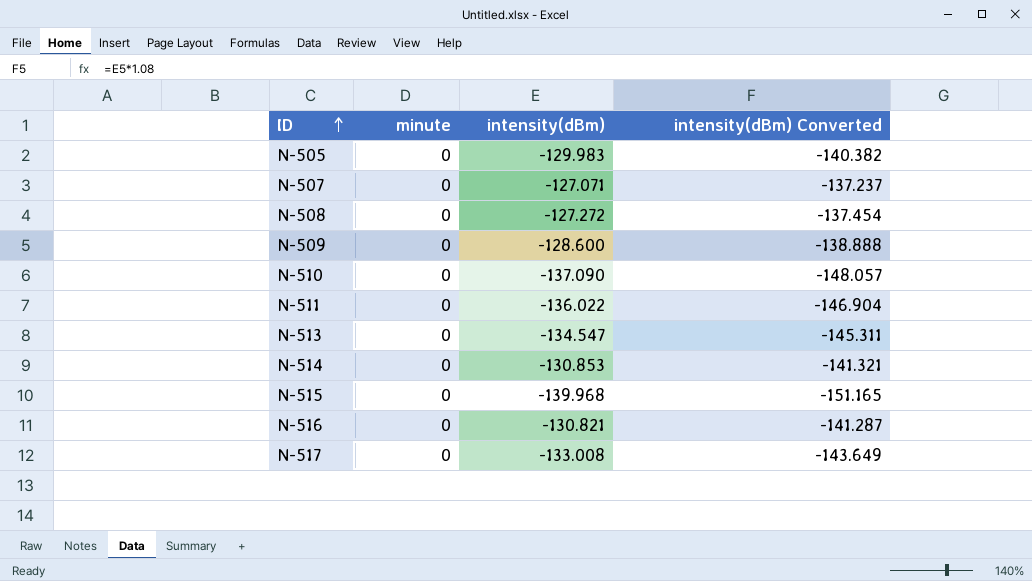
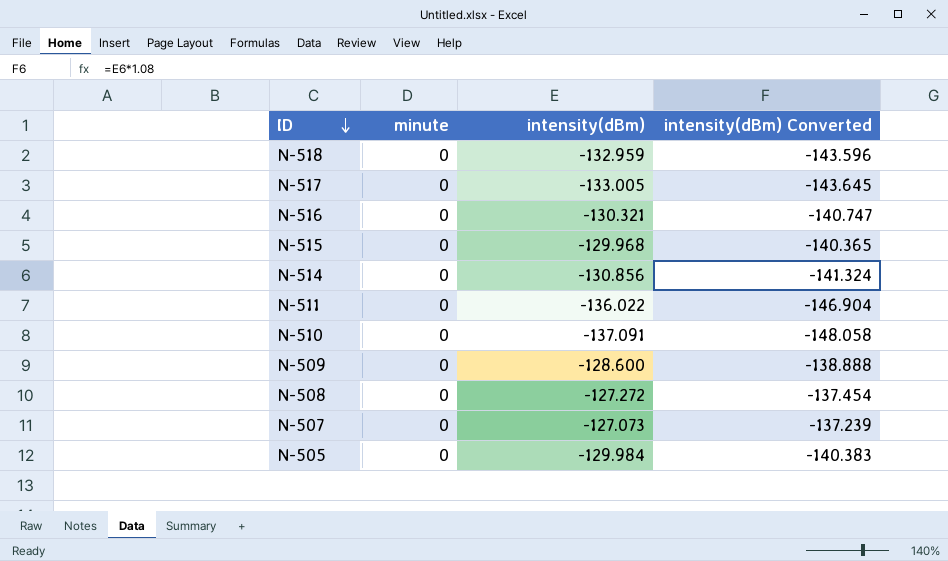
row order: ID ascending -> ID descending
row N-513: 0 | -134.547 | -145.311 -> none
row N-518: none -> 0 | -132.959 | -143.596
N-517 | intensity(dBm): -133.008 -> -133.005
N-517 | intensity(dBm) Converted: -143.649 -> -143.645
N-516 | intensity(dBm): -130.821 -> -130.321
N-516 | intensity(dBm) Converted: -141.287 -> -140.747
N-515 | intensity(dBm): -139.968 -> -129.968
N-515 | intensity(dBm) Converted: -151.165 -> -140.365
N-514 | intensity(dBm): -130.853 -> -130.856
N-514 | intensity(dBm) Converted: -141.321 -> -141.324
N-510 | intensity(dBm): -137.090 -> -137.091
N-510 | intensity(dBm) Converted: -148.057 -> -148.058
N-507 | intensity(dBm): -127.071 -> -127.073
N-507 | intensity(dBm) Converted: -137.237 -> -137.239
N-505 | intensity(dBm): -129.983 -> -129.984
N-505 | intensity(dBm) Converted: -140.382 -> -140.383

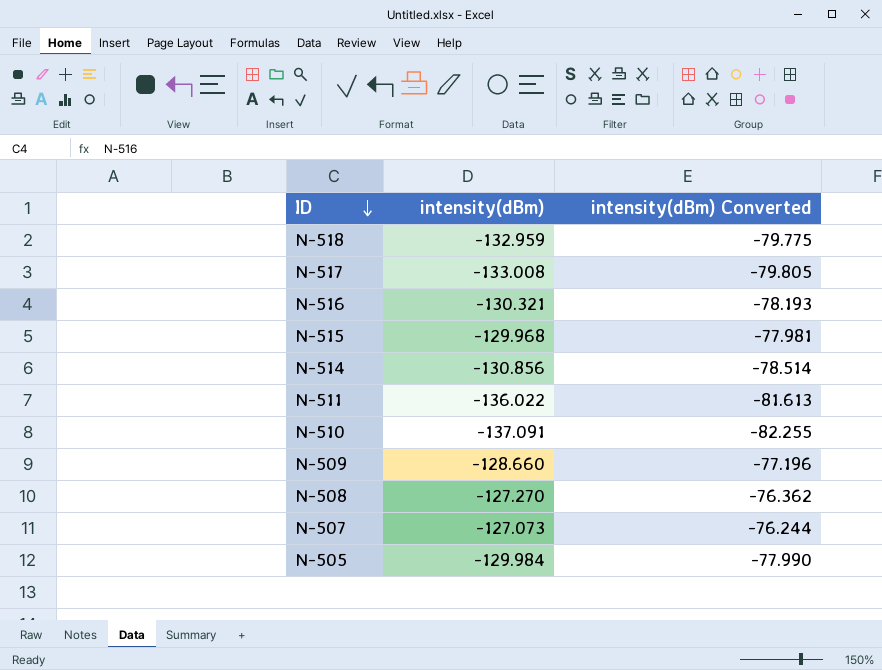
column minute | position: 2 -> none
column intensity(dBm) Converted | formula: [intensity(dBm)] * 1.08 -> [intensity(dBm)] * 0.6
N-517 | intensity(dBm): -133.005 -> -133.008
N-509 | intensity(dBm): -128.600 -> -128.660
N-508 | intensity(dBm): -127.272 -> -127.270

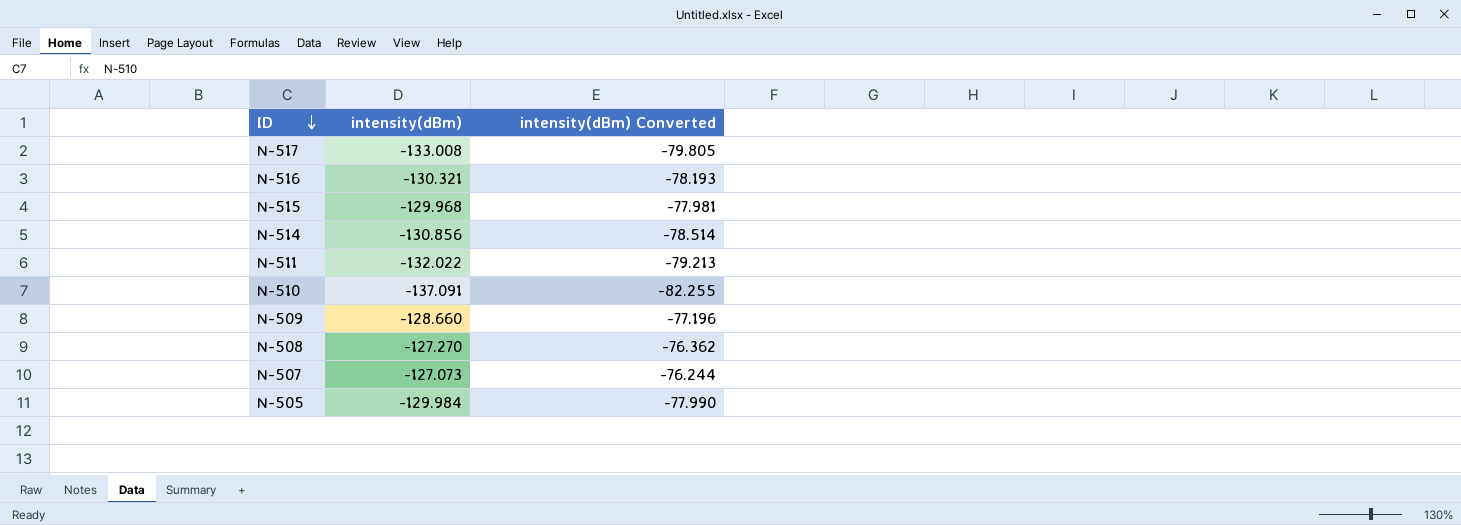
row N-518: -132.959 | -79.775 -> none
N-511 | intensity(dBm): -136.022 -> -132.022
N-511 | intensity(dBm) Converted: -81.613 -> -79.213

